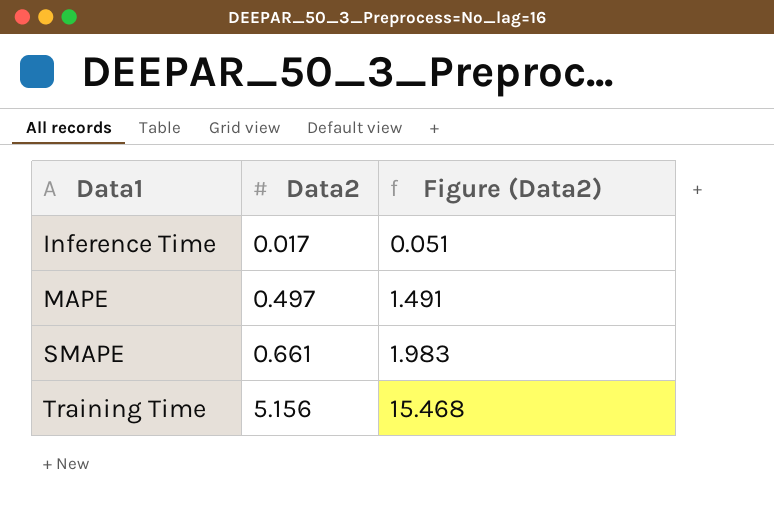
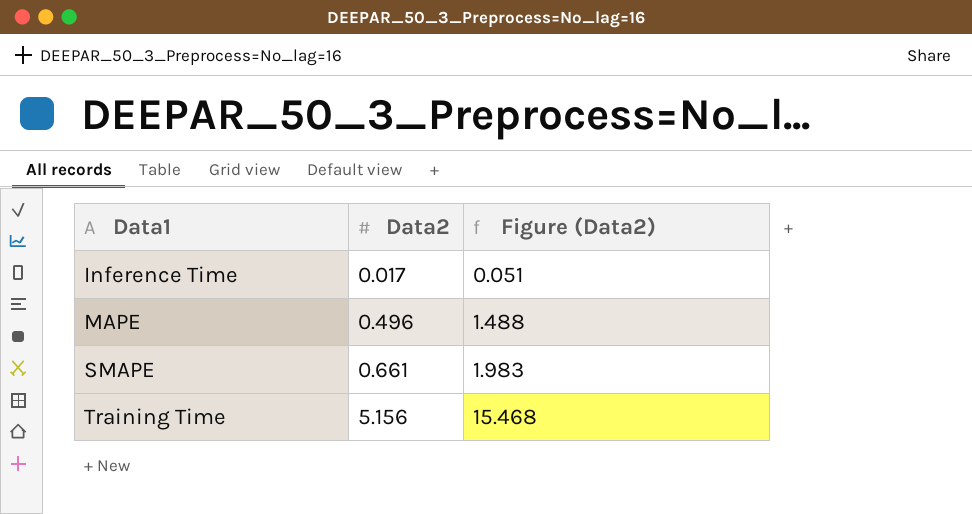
MAPE | Data2: 0.497 -> 0.496
MAPE | Figure (Data2): 1.491 -> 1.488

